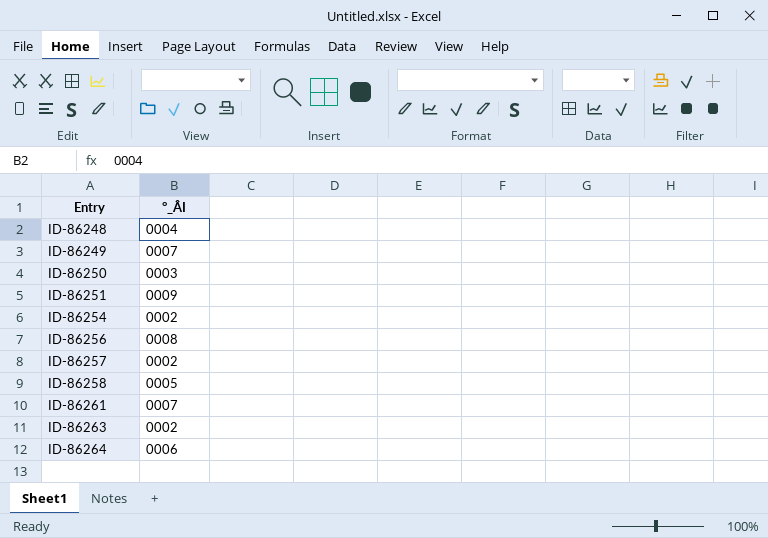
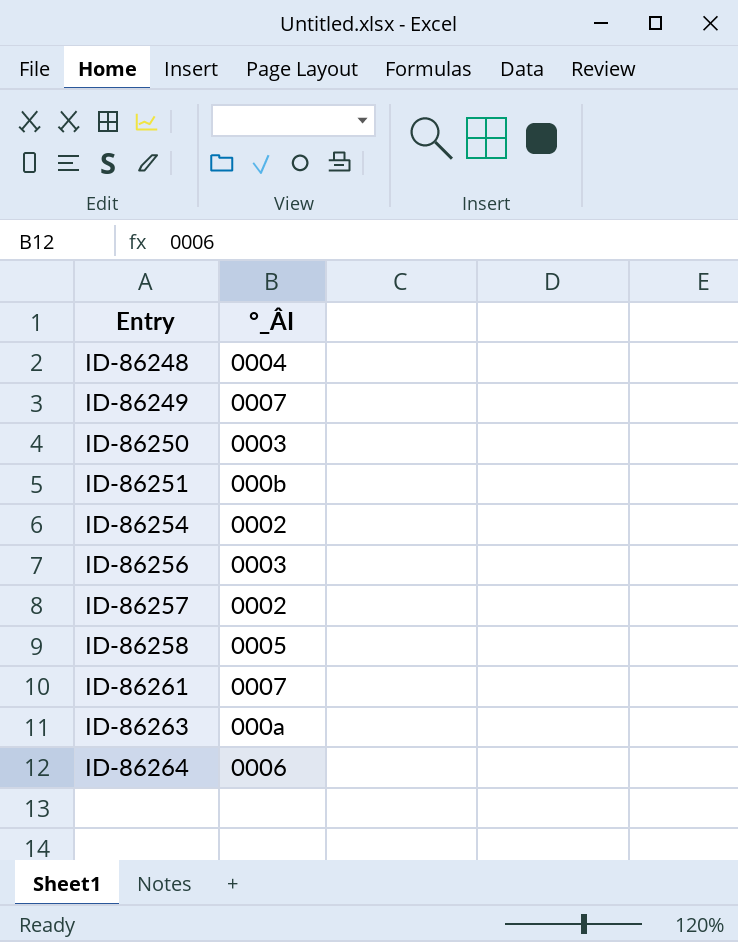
ID-86251 | °_ÂI: 0009 -> 000b
ID-86256 | °_ÂI: 0008 -> 0003
ID-86263 | °_ÂI: 0002 -> 000a

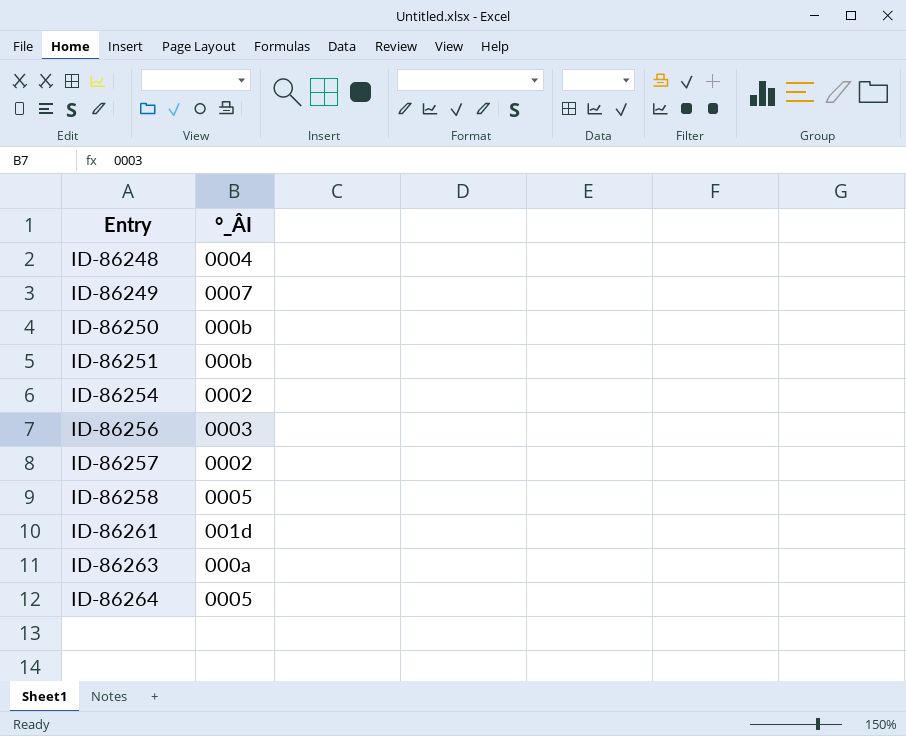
ID-86250 | °_ÂI: 0003 -> 000b
ID-86261 | °_ÂI: 0007 -> 001d
ID-86264 | °_ÂI: 0006 -> 0005

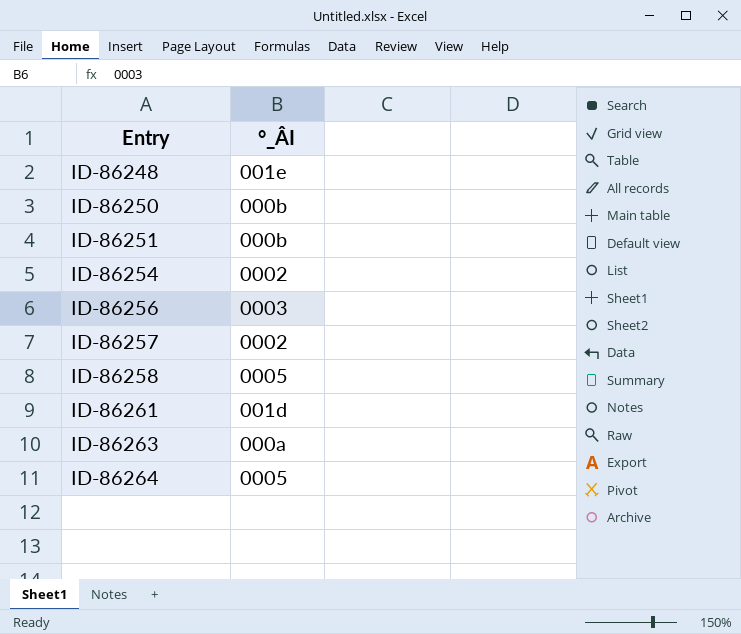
row ID-86249: 0007 -> none
ID-86248 | °_ÂI: 0004 -> 001e

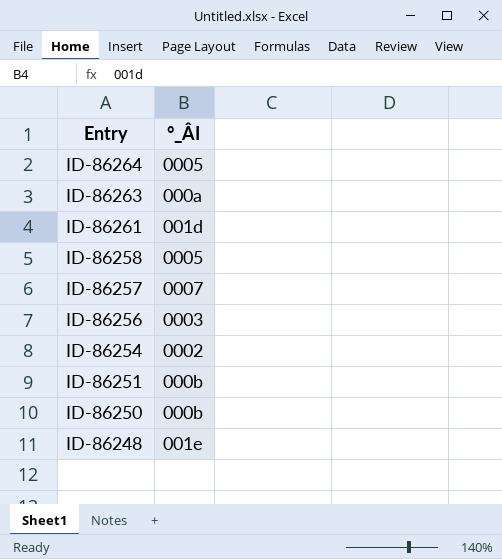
row order: Entry ascending -> Entry descending
ID-86257 | °_ÂI: 0002 -> 0007

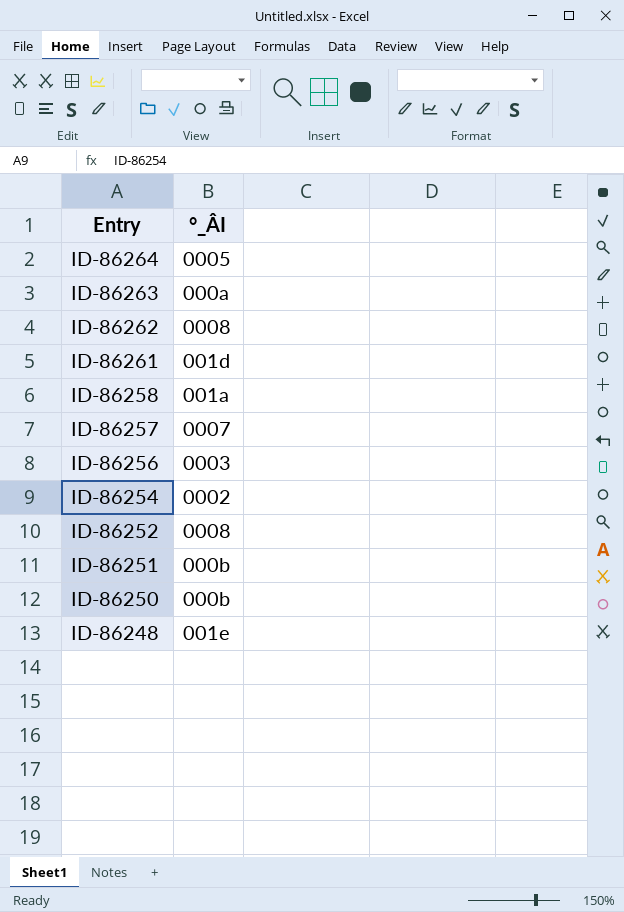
row ID-86262: none -> 0008
ID-86258 | °_ÂI: 0005 -> 001a
row ID-86252: none -> 0008

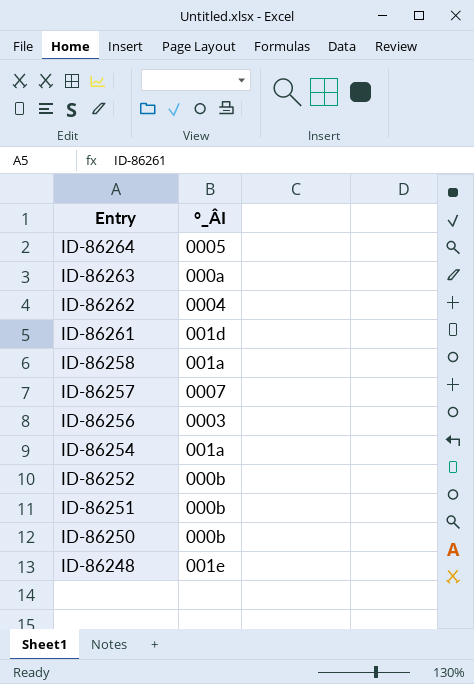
ID-86262 | °_ÂI: 0008 -> 0004
ID-86254 | °_ÂI: 0002 -> 001a
ID-86252 | °_ÂI: 0008 -> 000b

